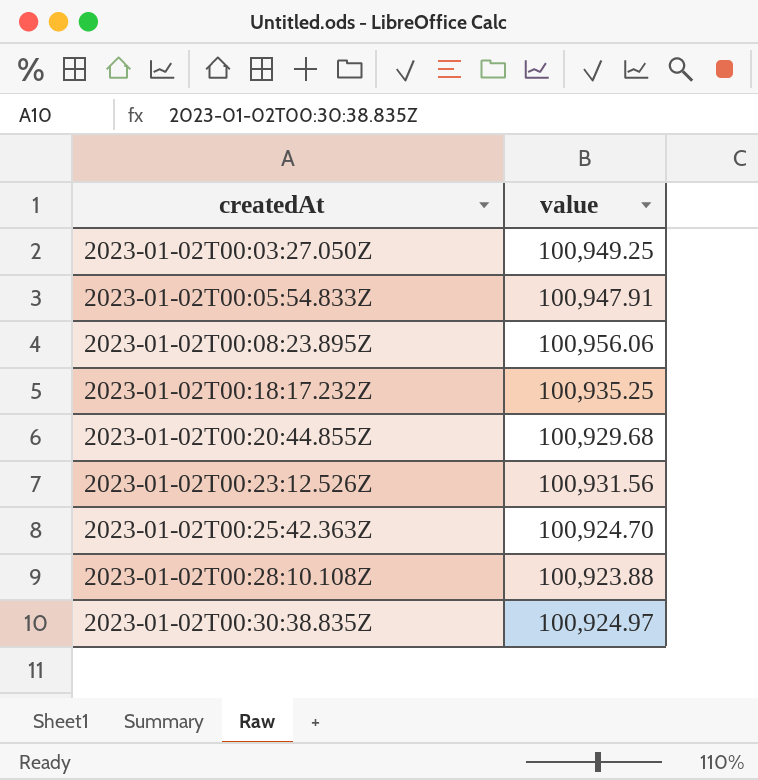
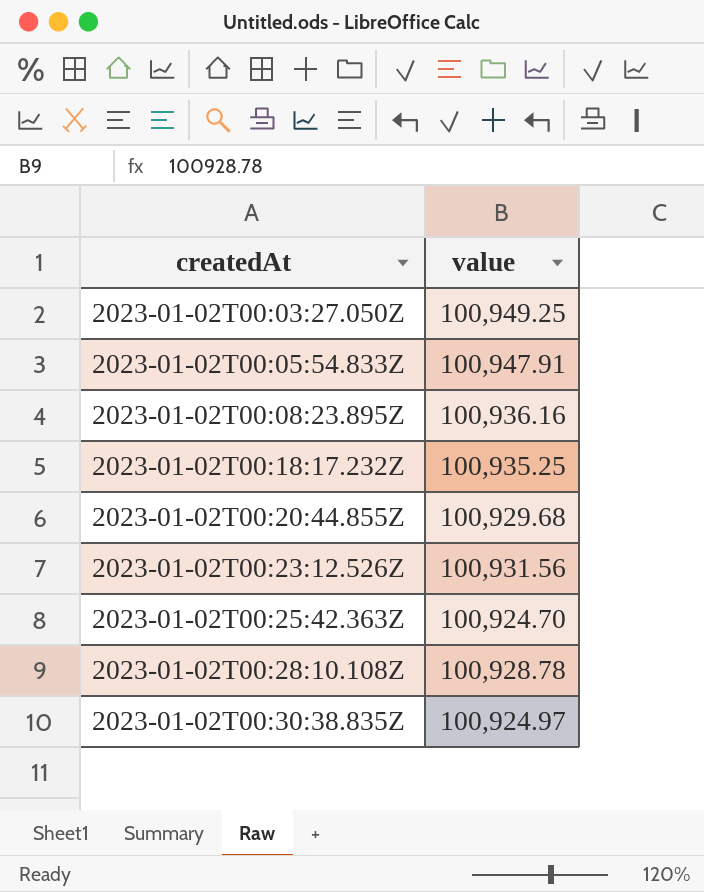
2023-01-02T00:08:23.895Z | value: 100,956.06 -> 100,936.16
2023-01-02T00:28:10.108Z | value: 100,923.88 -> 100,928.78

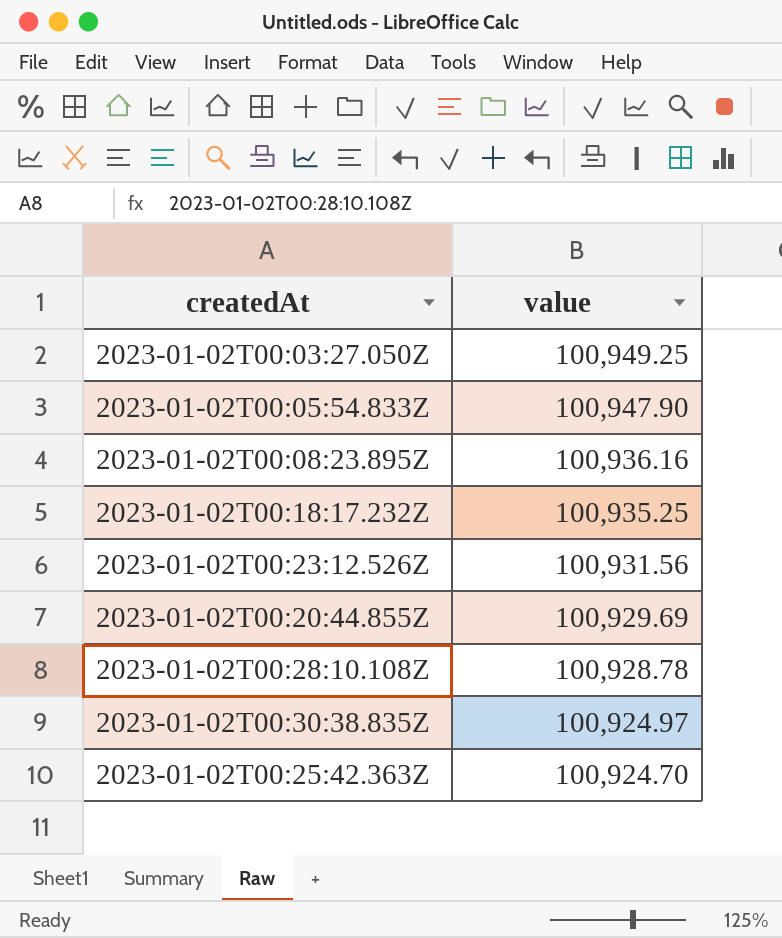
row order: createdAt ascending -> value descending
2023-01-02T00:05:54.833Z | value: 100,947.91 -> 100,947.90
2023-01-02T00:20:44.855Z | value: 100,929.68 -> 100,929.69

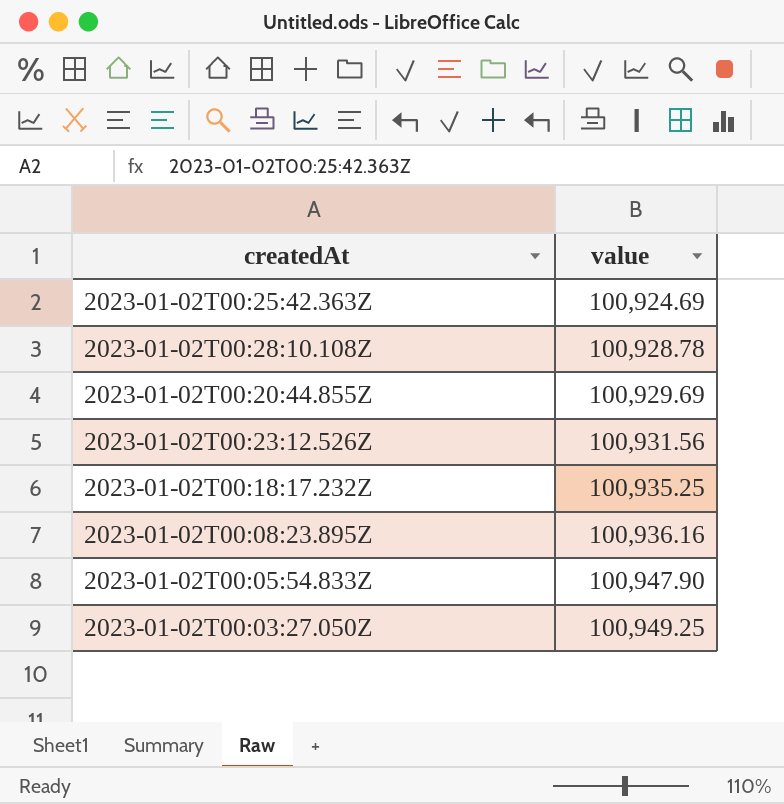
row order: value descending -> value ascending
row 2023-01-02T00:30:38.835Z: 100,924.97 -> none
2023-01-02T00:25:42.363Z | value: 100,924.70 -> 100,924.69

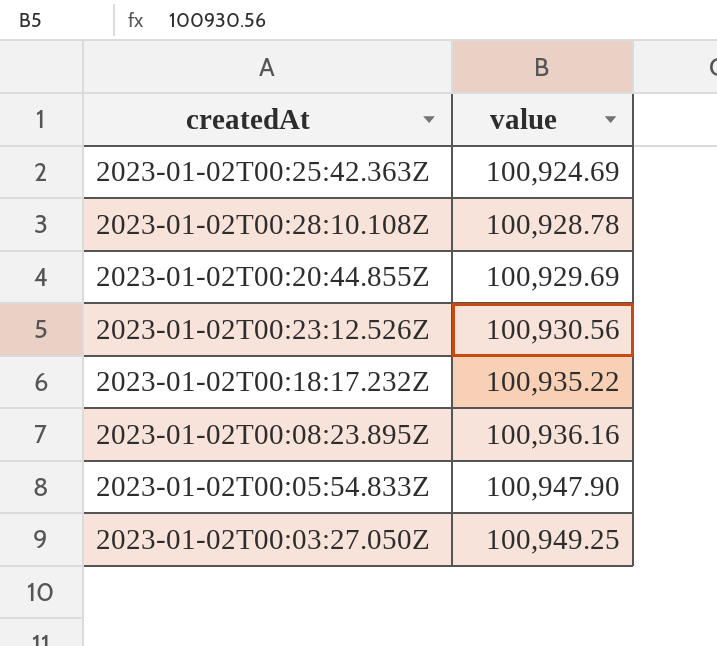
2023-01-02T00:23:12.526Z | value: 100,931.56 -> 100,930.56
2023-01-02T00:18:17.232Z | value: 100,935.25 -> 100,935.22

